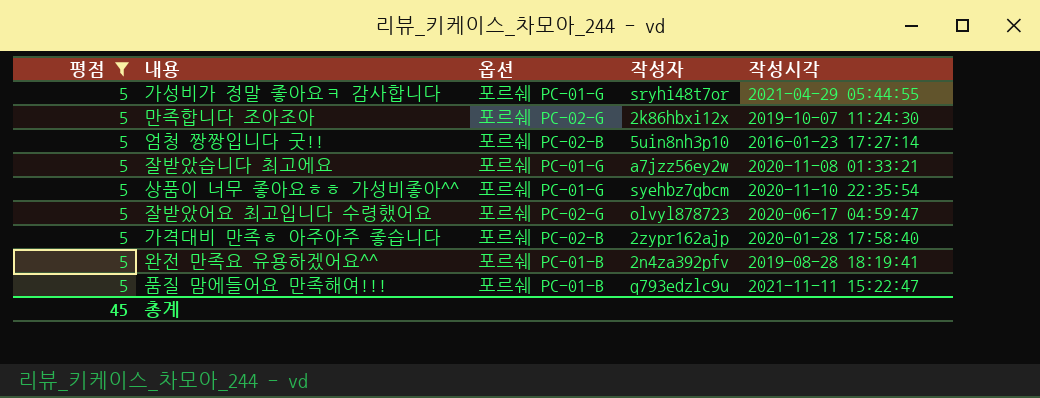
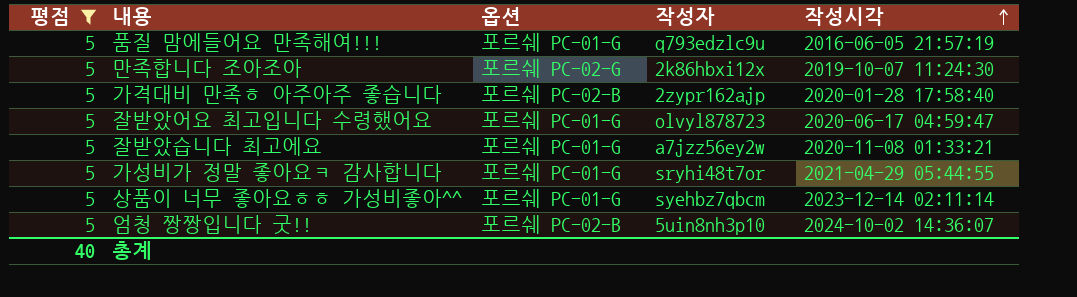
row order: none -> 작성시각 ascending
row 완전 만족요 유용하겠어요^^: 5 | 포르쉐 PC-01-B | 2n4za392pfv | 2019-08-28 18:19:41 -> none
품질 맘에들어요 만족해여!!! | 옵션: 포르쉐 PC-01-B -> 포르쉐 PC-01-G
품질 맘에들어요 만족해여!!! | 작성시각: 2021-11-11 15:22:47 -> 2016-06-05 21:57:19
잘받았어요 최고입니다 수령했어요 | 옵션: 포르쉐 PC-02-G -> 포르쉐 PC-01-G
상품이 너무 좋아요ㅎㅎ 가성비좋아^^ | 작성시각: 2020-11-10 22:35:54 -> 2023-12-14 02:11:14
엄청 짱짱입니다 굿!! | 작성시각: 2016-01-23 17:27:14 -> 2024-10-02 14:36:07
총계 | 평점: 45 -> 40

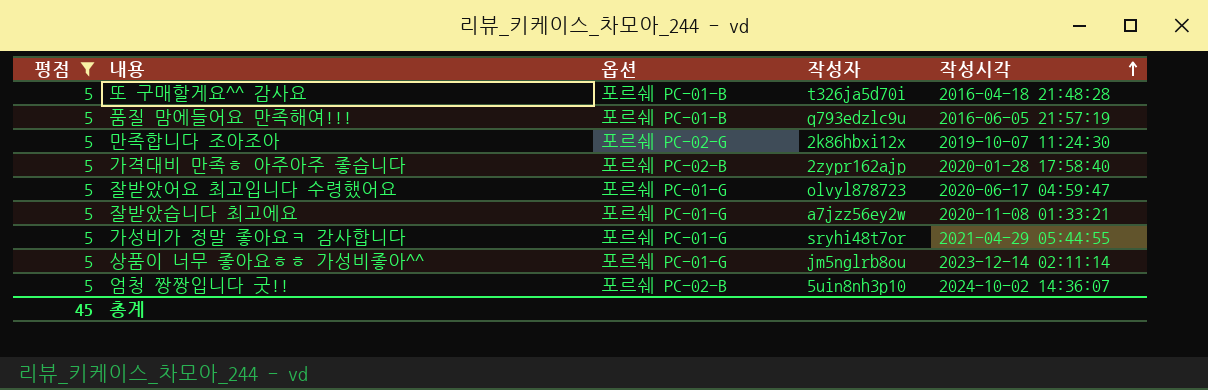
row 또 구매할게요^^ 감사요: none -> 5 | 포르쉐 PC-01-B | t326ja5d70i | 2016-04-18 21:48:28
품질 맘에들어요 만족해여!!! | 옵션: 포르쉐 PC-01-G -> 포르쉐 PC-01-B
상품이 너무 좋아요ㅎㅎ 가성비좋아^^ | 작성자: syehbz7qbcm -> jm5nglrb8ou
총계 | 평점: 40 -> 45

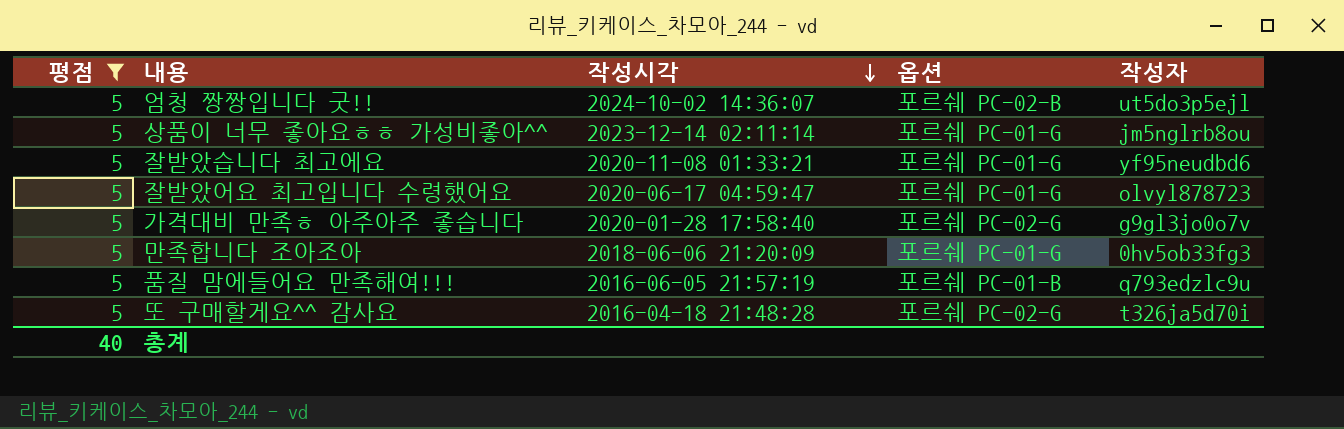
row order: 작성시각 ascending -> 작성시각 descending
column 작성시각 | position: 5 -> 3
row 가성비가 정말 좋아요ㅋ 감사합니다: 5 | 포르쉐 PC-01-G | sryhi48t7or | 2021-04-29 05:44:55 -> none
엄청 짱짱입니다 굿!! | 작성자: 5uin8nh3p10 -> ut5do3p5ejl
잘받았습니다 최고에요 | 작성자: a7jzz56ey2w -> yf95neudbd6
가격대비 만족ㅎ 아주아주 좋습니다 | 옵션: 포르쉐 PC-02-B -> 포르쉐 PC-02-G
가격대비 만족ㅎ 아주아주 좋습니다 | 작성자: 2zypr162ajp -> g9gl3jo0o7v
만족합니다 조아조아 | 작성시각: 2019-10-07 11:24:30 -> 2018-06-06 21:20:09
만족합니다 조아조아 | 옵션: 포르쉐 PC-02-G -> 포르쉐 PC-01-G
만족합니다 조아조아 | 작성자: 2k86hbxi12x -> 0hv5ob33fg3
또 구매할게요^^ 감사요 | 옵션: 포르쉐 PC-01-B -> 포르쉐 PC-02-G
총계 | 평점: 45 -> 40

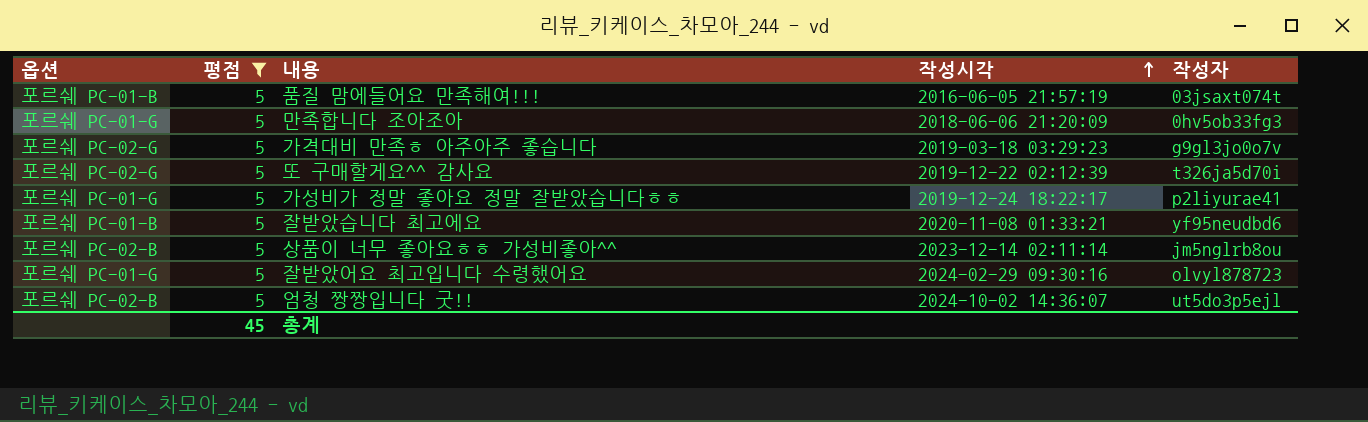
row order: 작성시각 descending -> 작성시각 ascending
column 옵션 | position: 4 -> 1
품질 맘에들어요 만족해여!!! | 작성자: q793edzlc9u -> 03jsaxt074t
가격대비 만족ㅎ 아주아주 좋습니다 | 작성시각: 2020-01-28 17:58:40 -> 2019-03-18 03:29:23
또 구매할게요^^ 감사요 | 작성시각: 2016-04-18 21:48:28 -> 2019-12-22 02:12:39
row 가성비가 정말 좋아요 정말 잘받았습니다ㅎㅎ: none -> 포르쉐 PC-01-G | 5 | 2019-12-24 18:22:17 | p2liyurae41
잘받았습니다 최고에요 | 옵션: 포르쉐 PC-01-G -> 포르쉐 PC-01-B
상품이 너무 좋아요ㅎㅎ 가성비좋아^^ | 옵션: 포르쉐 PC-01-G -> 포르쉐 PC-02-B
잘받았어요 최고입니다 수령했어요 | 작성시각: 2020-06-17 04:59:47 -> 2024-02-29 09:30:16
총계 | 평점: 40 -> 45

